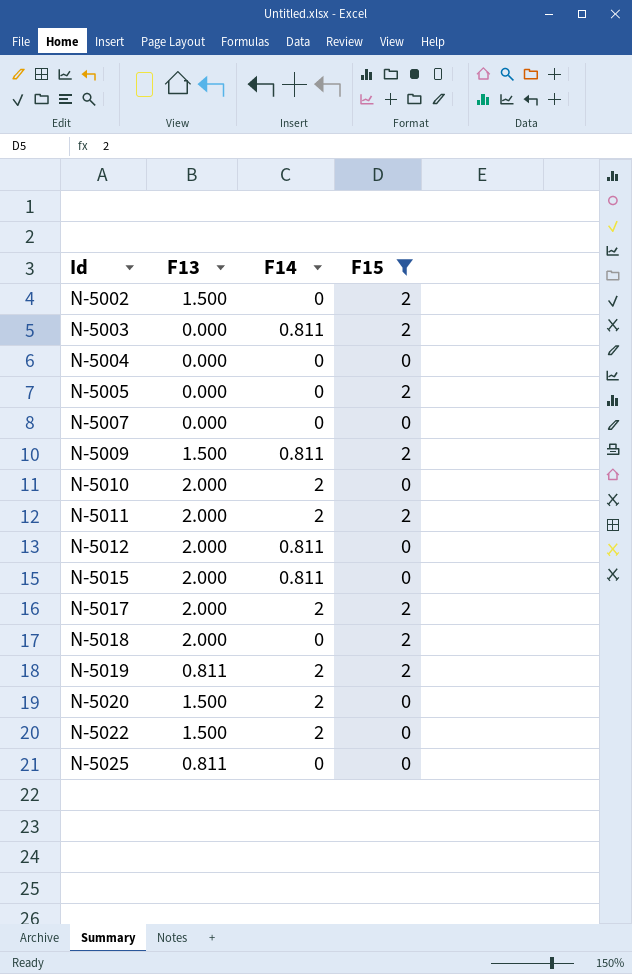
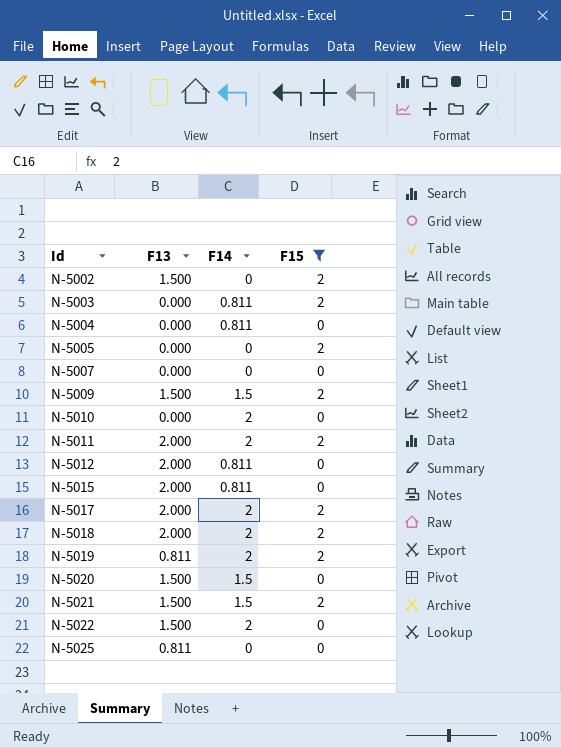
N-5004 | F14: 0 -> 0.811
N-5009 | F14: 0.811 -> 1.5
N-5010 | F13: 2.000 -> 0.000
N-5018 | F14: 0 -> 2
N-5020 | F14: 2 -> 1.5
row N-5021: none -> 1.500 | 1.5 | 2

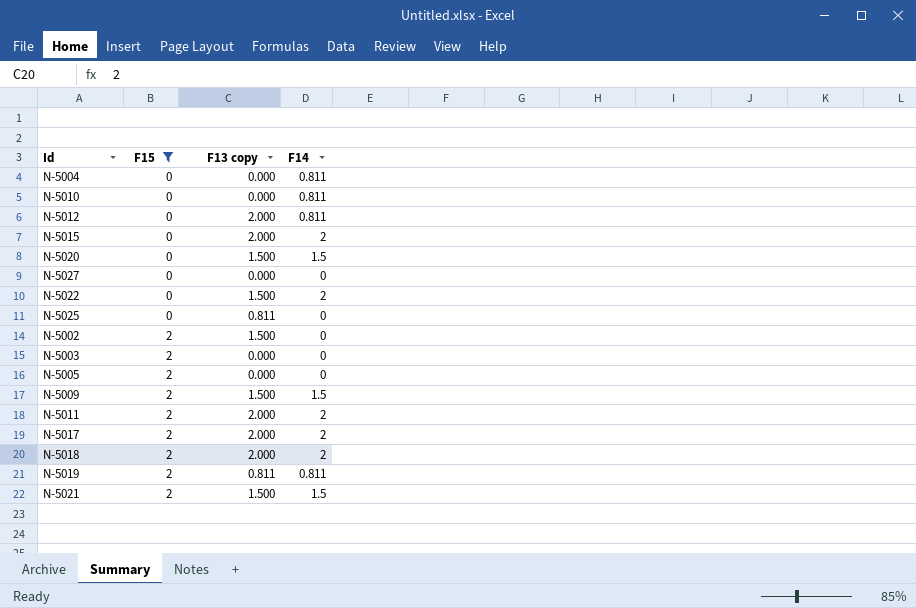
row order: Id ascending -> F15 ascending
column F15 | position: 4 -> 2
column name: F13 -> F13 copy
row N-5007: 0.000 | 0 | 0 -> none
N-5010 | F14: 2 -> 0.811
N-5015 | F14: 0.811 -> 2
row N-5027: none -> 0 | 0.000 | 0
N-5003 | F14: 0.811 -> 0
N-5019 | F14: 2 -> 0.811

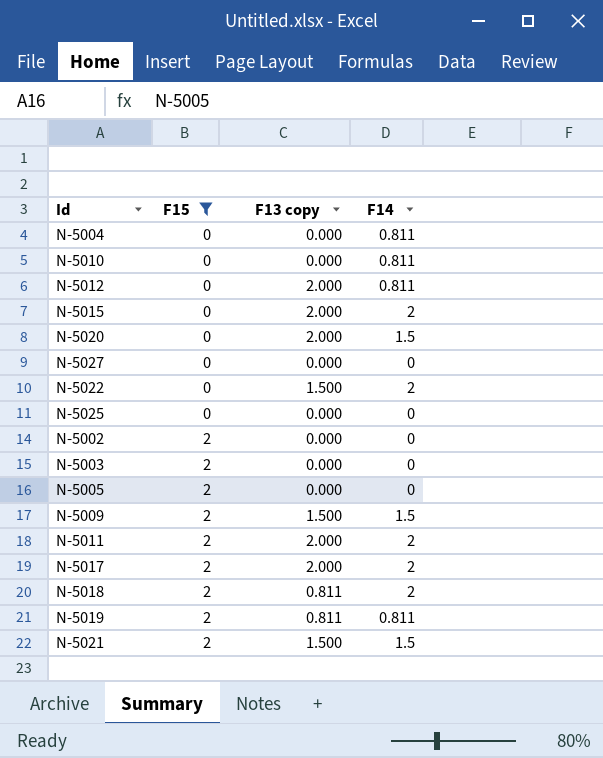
N-5020 | F13 copy: 1.500 -> 2.000
N-5025 | F13 copy: 0.811 -> 0.000
N-5002 | F13 copy: 1.500 -> 0.000
N-5018 | F13 copy: 2.000 -> 0.811

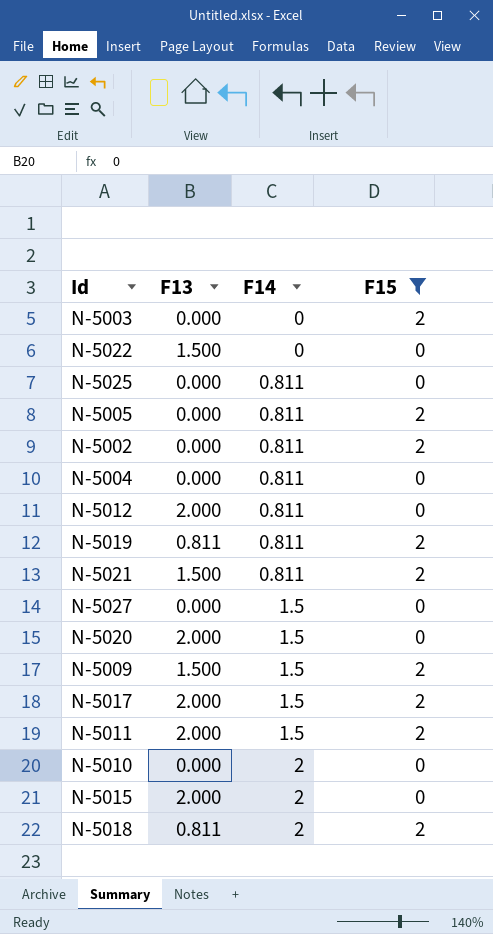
row order: F15 ascending -> F14 ascending
column name: F13 copy -> F13
column F15 | position: 2 -> 4
N-5022 | F14: 2 -> 0
N-5025 | F14: 0 -> 0.811
N-5005 | F14: 0 -> 0.811
N-5002 | F14: 0 -> 0.811
N-5021 | F14: 1.5 -> 0.811
N-5027 | F14: 0 -> 1.5
N-5017 | F14: 2 -> 1.5
N-5011 | F14: 2 -> 1.5
N-5010 | F14: 0.811 -> 2

